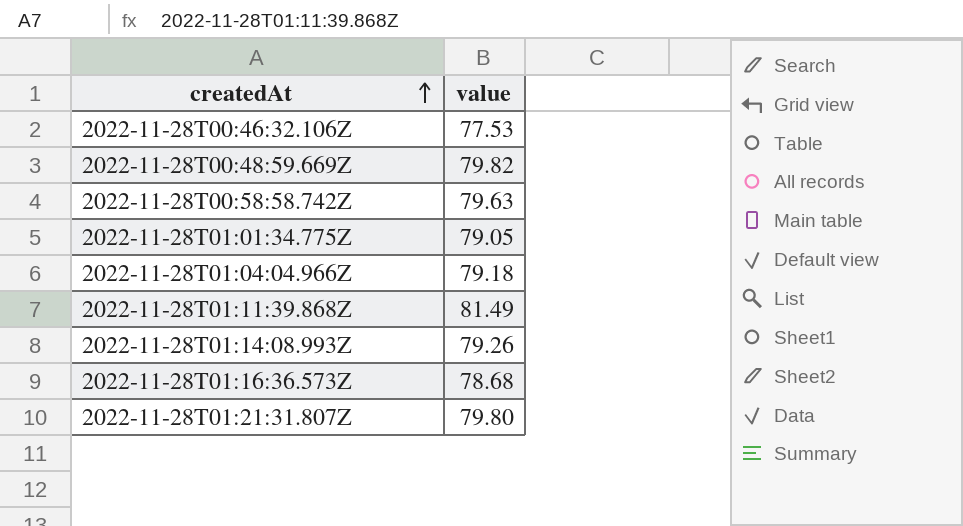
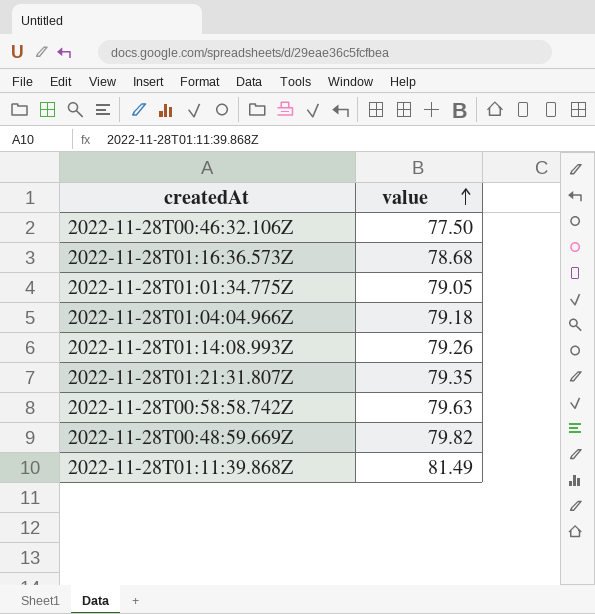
row order: createdAt ascending -> value ascending
2022-11-28T00:46:32.106Z | value: 77.53 -> 77.50
2022-11-28T01:21:31.807Z | value: 79.80 -> 79.35

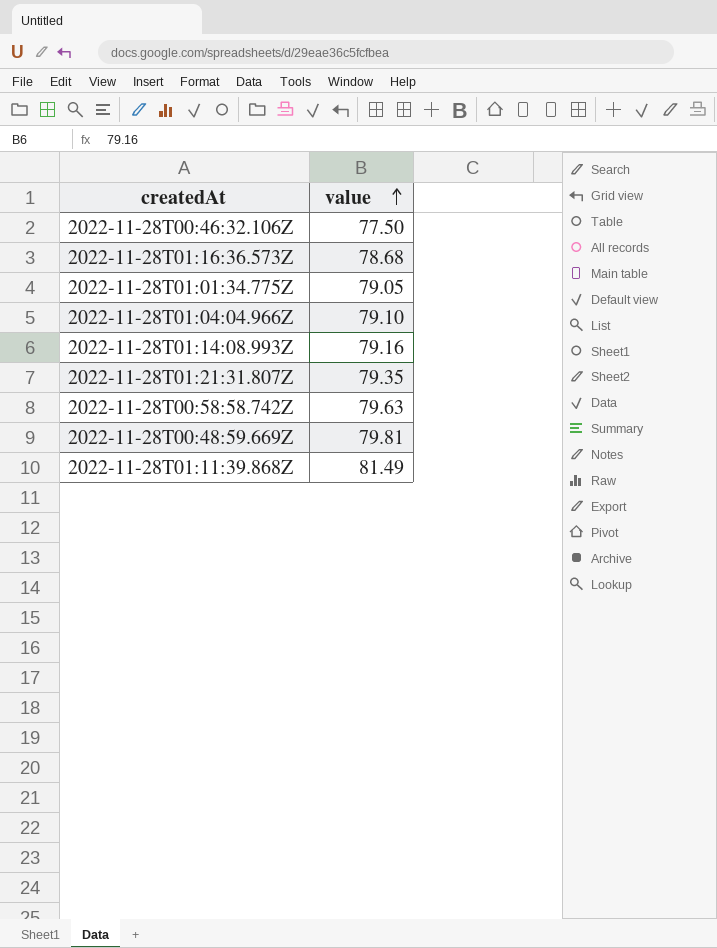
2022-11-28T01:04:04.966Z | value: 79.18 -> 79.10
2022-11-28T01:14:08.993Z | value: 79.26 -> 79.16
2022-11-28T00:48:59.669Z | value: 79.82 -> 79.81

